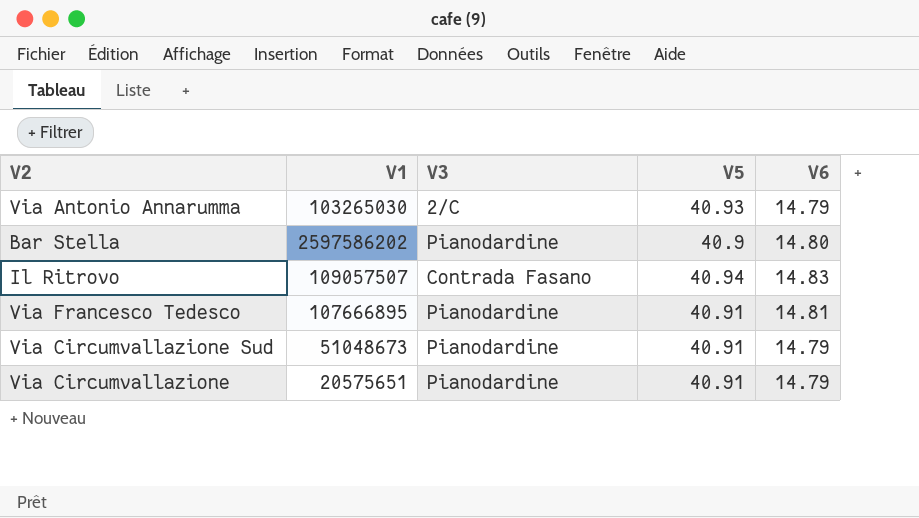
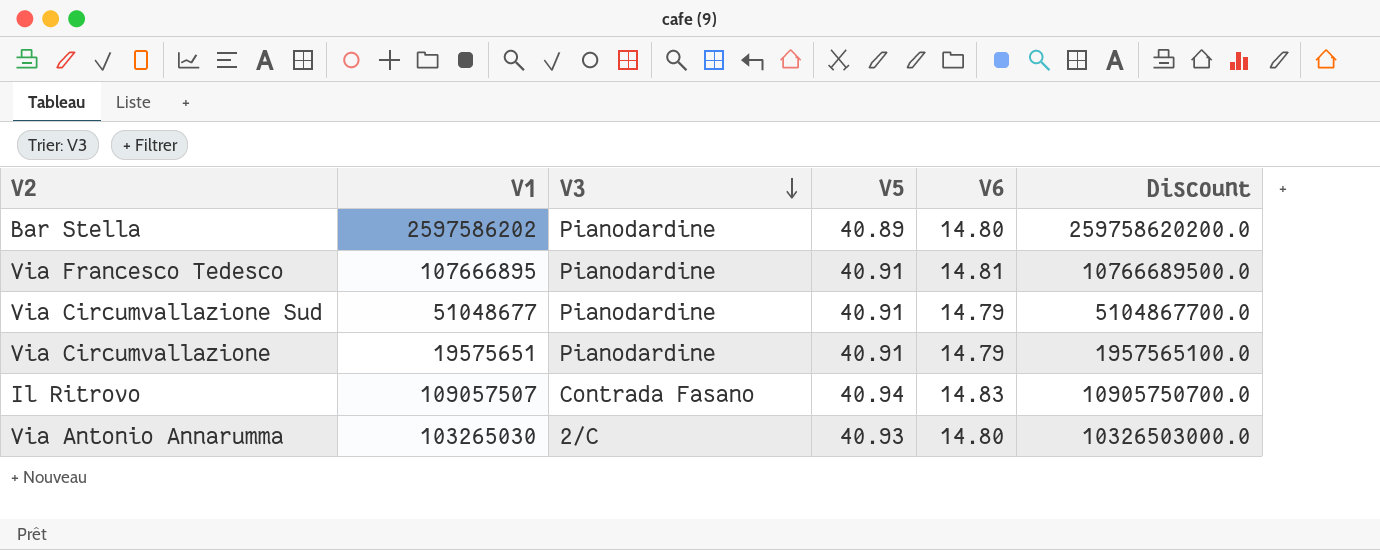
row order: none -> V3 descending
column Discount | formula: none -> [V1] * 100
Bar Stella | V5: 40.9 -> 40.89
Via Circumvallazione Sud | V1: 51048673 -> 51048677
Via Circumvallazione | V1: 20575651 -> 19575651
Via Antonio Annarumma | V6: 14.79 -> 14.80

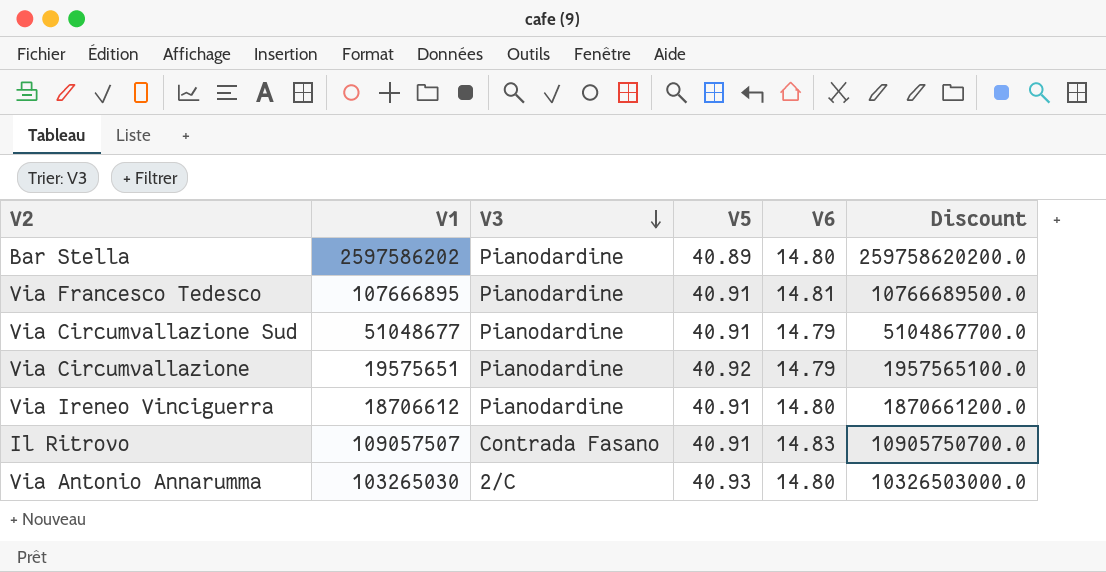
Via Circumvallazione | V5: 40.91 -> 40.92
row Via Ireneo Vinciguerra: none -> 18706612 | Pianodardine | 40.91 | 14.80 | 1870661200.0
Il Ritrovo | V5: 40.94 -> 40.91

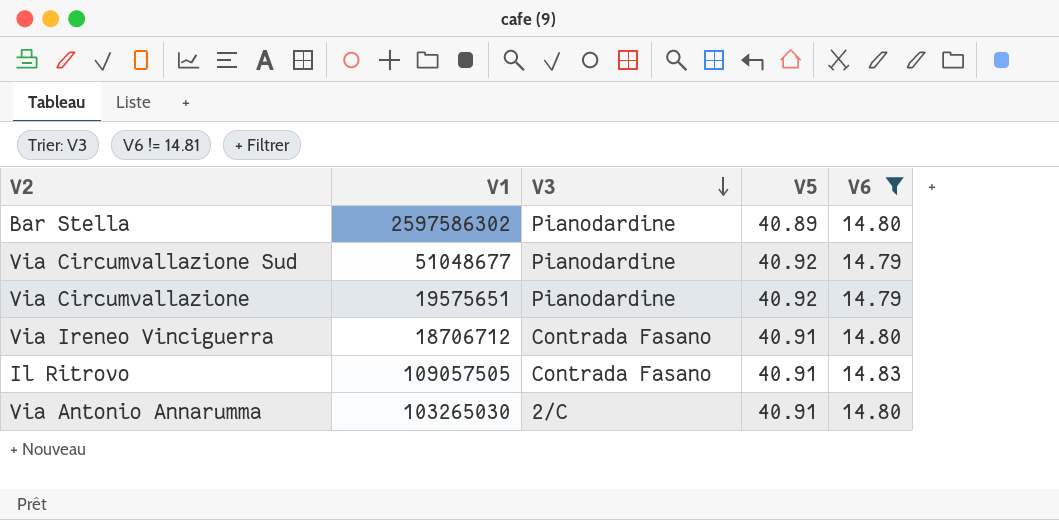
filter: none -> V6 != 14.81
column Discount | formula: [V1] * 100 -> none
Bar Stella | V1: 2597586202 -> 2597586302
Via Circumvallazione Sud | V5: 40.91 -> 40.92
Via Ireneo Vinciguerra | V1: 18706612 -> 18706712
Via Ireneo Vinciguerra | V3: Pianodardine -> Contrada Fasano
Il Ritrovo | V1: 109057507 -> 109057505
Via Antonio Annarumma | V5: 40.93 -> 40.91

